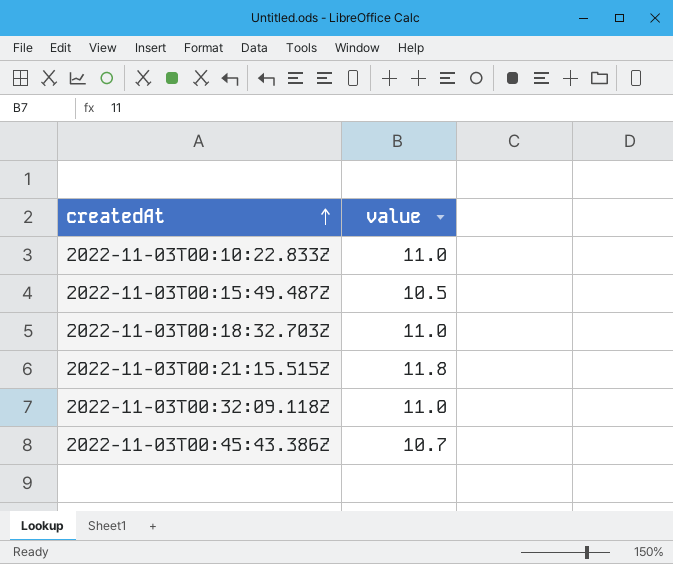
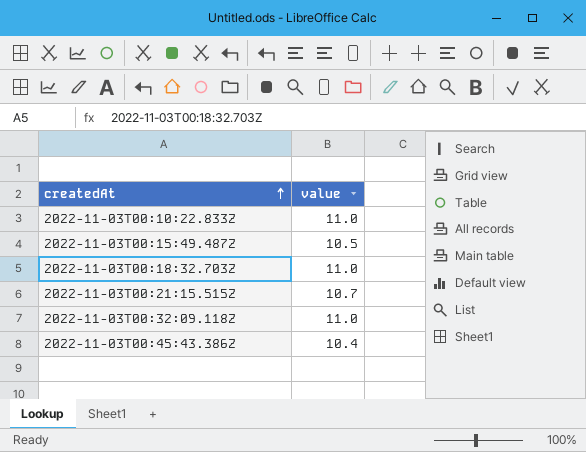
2022-11-03T00:21:15.515Z | value: 11.8 -> 10.7
2022-11-03T00:45:43.386Z | value: 10.7 -> 10.4

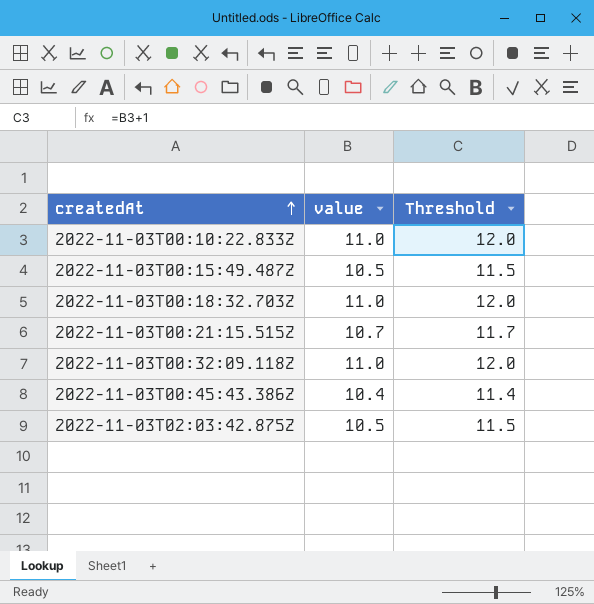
column Threshold | formula: none -> [value] + 1
row 2022-11-03T02:03:42.875Z: none -> 10.5 | 11.5

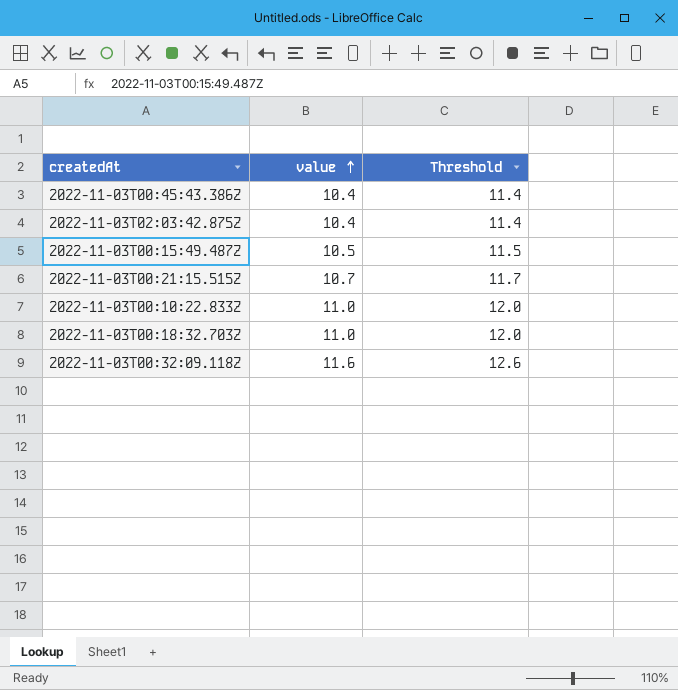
row order: createdAt ascending -> value ascending
2022-11-03T02:03:42.875Z | value: 10.5 -> 10.4
2022-11-03T02:03:42.875Z | Threshold: 11.5 -> 11.4
2022-11-03T00:32:09.118Z | value: 11.0 -> 11.6
2022-11-03T00:32:09.118Z | Threshold: 12.0 -> 12.6

